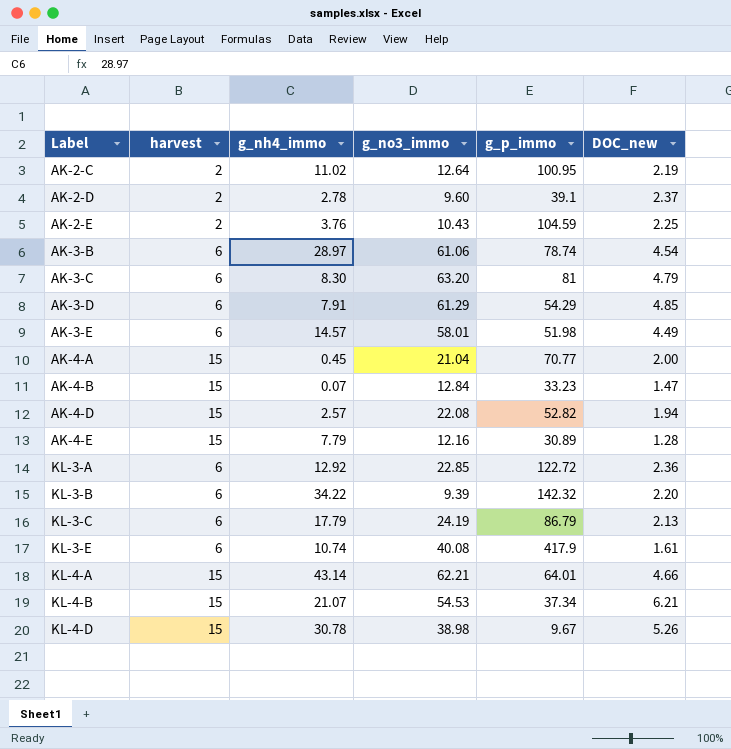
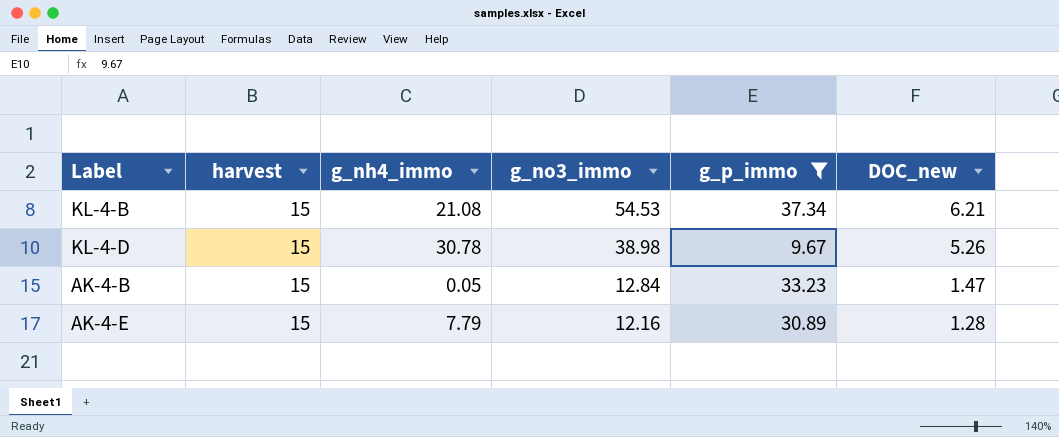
filter: none -> g_p_immo <= 37.34
row order: Label ascending -> g_no3_immo descending
KL-4-B | g_nh4_immo: 21.07 -> 21.08
AK-4-B | g_nh4_immo: 0.07 -> 0.05

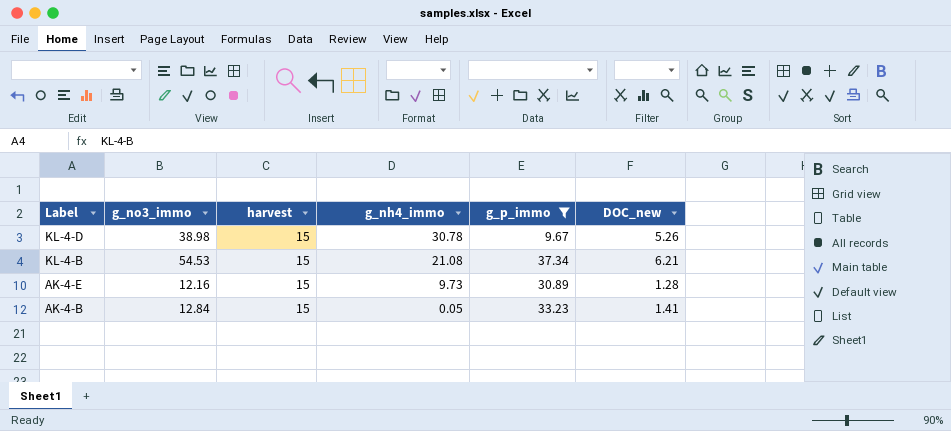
row order: g_no3_immo descending -> Label descending
column g_no3_immo | position: 4 -> 2
AK-4-E | g_nh4_immo: 7.79 -> 9.73
AK-4-B | DOC_new: 1.47 -> 1.41

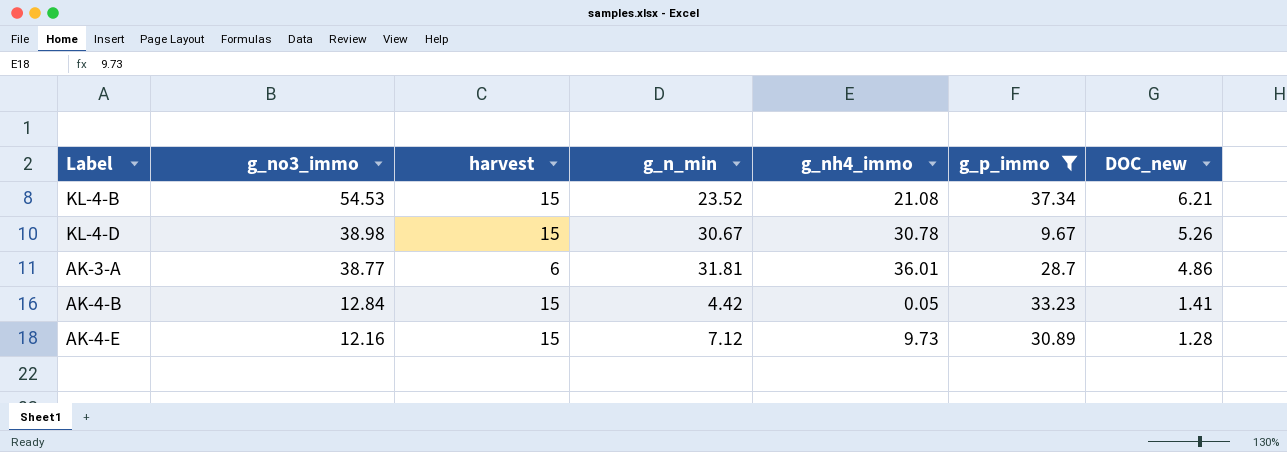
row order: Label descending -> g_no3_immo descending
column g_n_min | position: none -> 4
row AK-3-A: none -> 38.77 | 6 | 31.81 | 36.01 | 28.7 | 4.86

